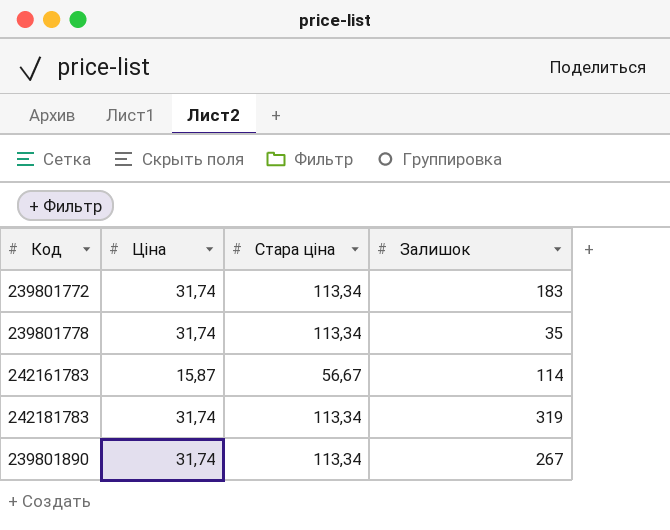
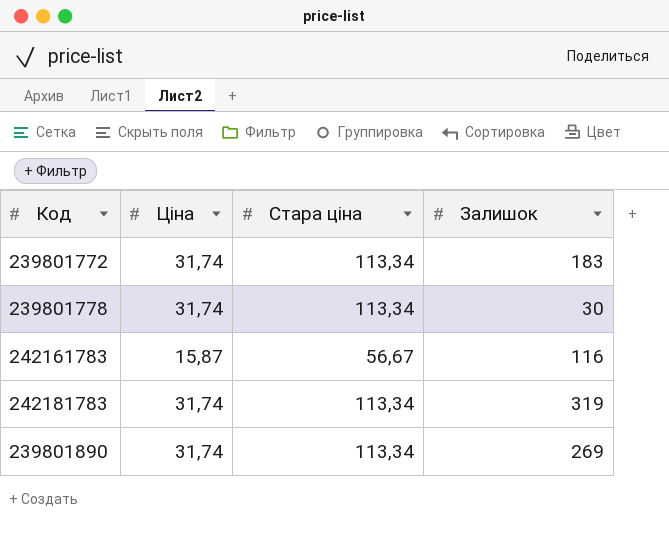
239801778 | Залишок: 35 -> 30
242161783 | Залишок: 114 -> 116
239801890 | Залишок: 267 -> 269

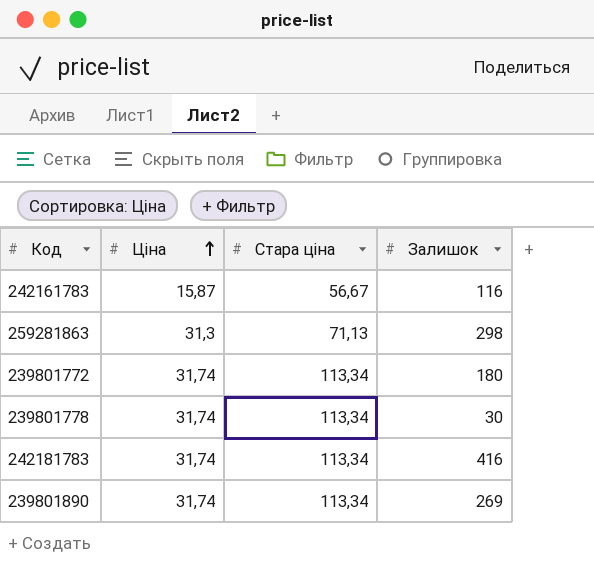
row order: none -> Ціна ascending
row 259281863: none -> 31,3 | 71,13 | 298
239801772 | Залишок: 183 -> 180
242181783 | Залишок: 319 -> 416

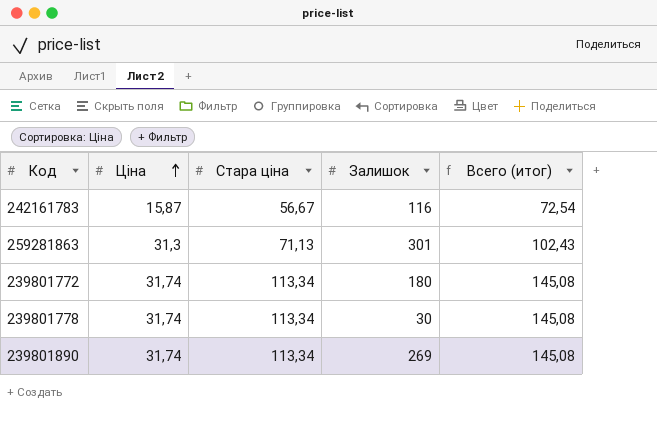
column Всего (итог) | formula: none -> [Ціна] + [Стара ціна]
row 242181783: 31,74 | 113,34 | 416 -> none
259281863 | Залишок: 298 -> 301

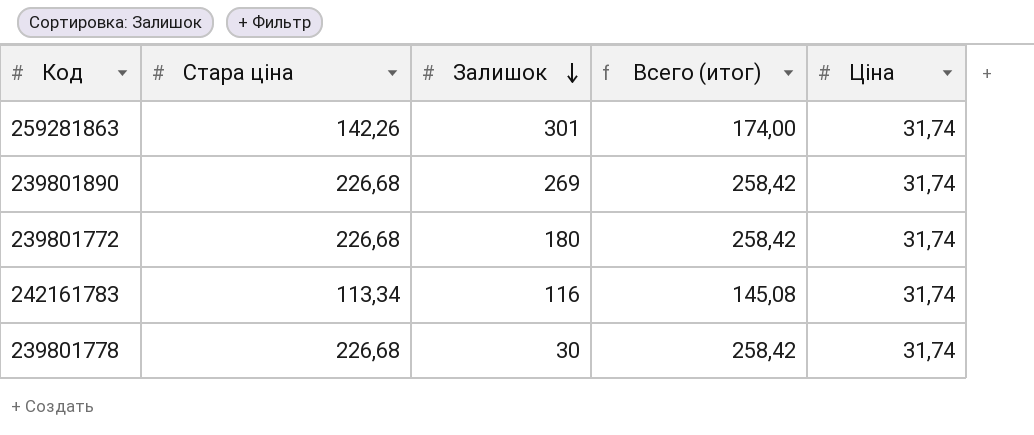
row order: Ціна ascending -> Залишок descending
column Ціна | position: 2 -> 5
259281863 | Стара ціна: 71,13 -> 142,26
259281863 | Всего (итог): 102,43 -> 174,00
259281863 | Ціна: 31,3 -> 31,74
239801890 | Стара ціна: 113,34 -> 226,68
239801890 | Всего (итог): 145,08 -> 258,42
239801772 | Стара ціна: 113,34 -> 226,68
239801772 | Всего (итог): 145,08 -> 258,42
242161783 | Стара ціна: 56,67 -> 113,34
242161783 | Всего (итог): 72,54 -> 145,08
242161783 | Ціна: 15,87 -> 31,74
239801778 | Стара ціна: 113,34 -> 226,68
239801778 | Всего (итог): 145,08 -> 258,42

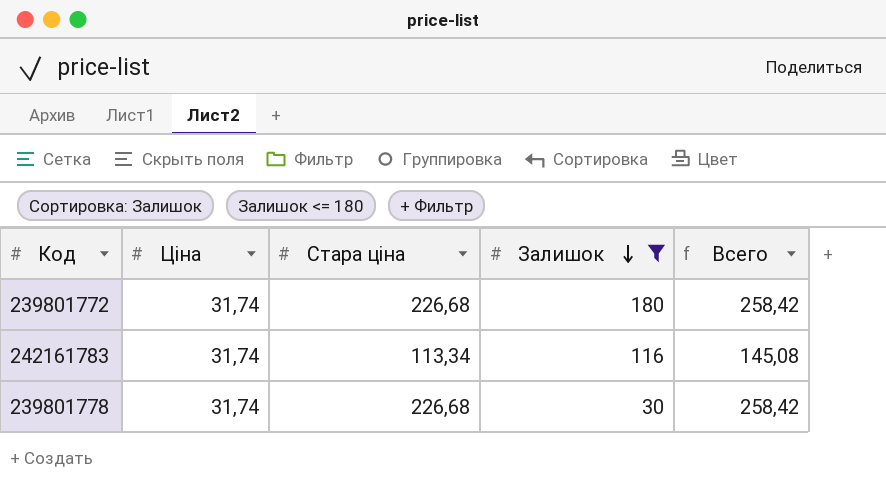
filter: none -> Залишок <= 180
column Ціна | position: 5 -> 2
column name: Всего (итог) -> Всего

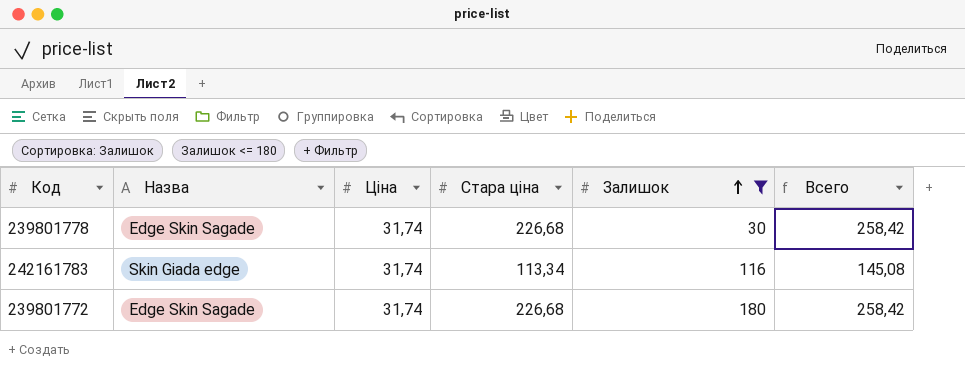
row order: Залишок descending -> Залишок ascending
column Назва | position: none -> 2

